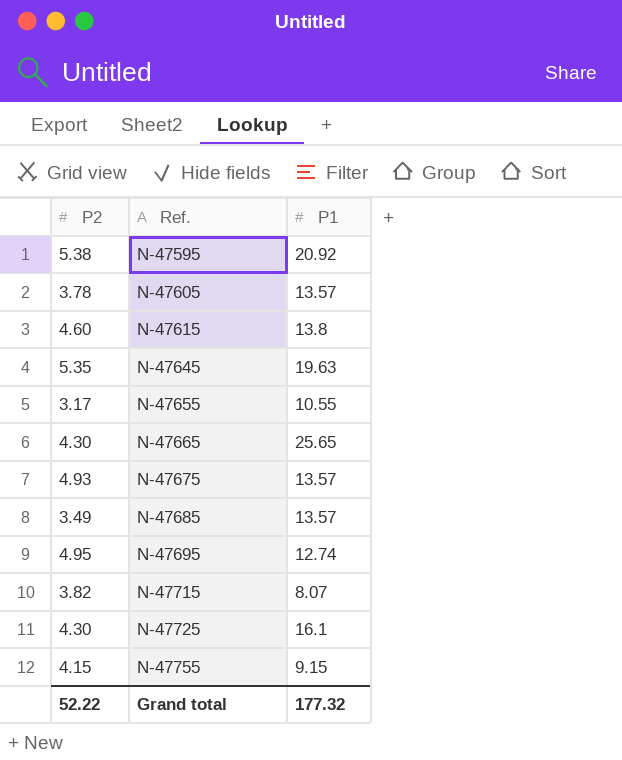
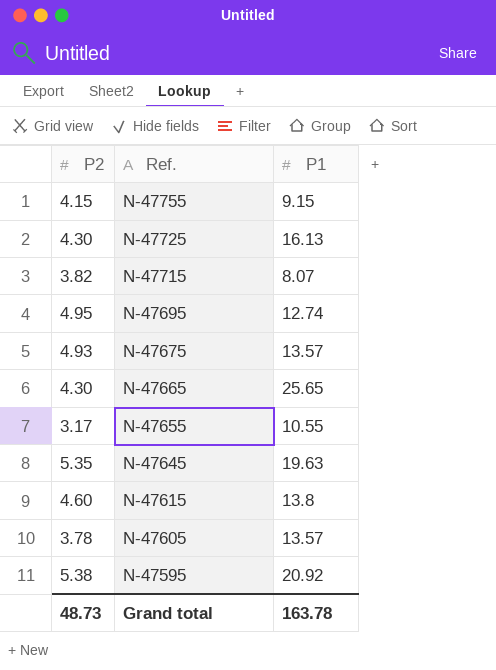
row order: Ref. ascending -> Ref. descending
row N-47685: 3.49 | 13.57 -> none
N-47725 | P1: 16.1 -> 16.13
Grand total | P2: 52.22 -> 48.73
Grand total | P1: 177.32 -> 163.78

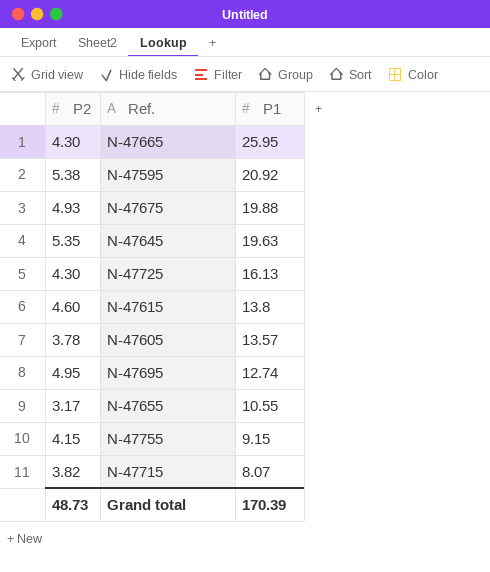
row order: Ref. descending -> P1 descending
N-47665 | P1: 25.65 -> 25.95
N-47675 | P1: 13.57 -> 19.88
Grand total | P1: 163.78 -> 170.39

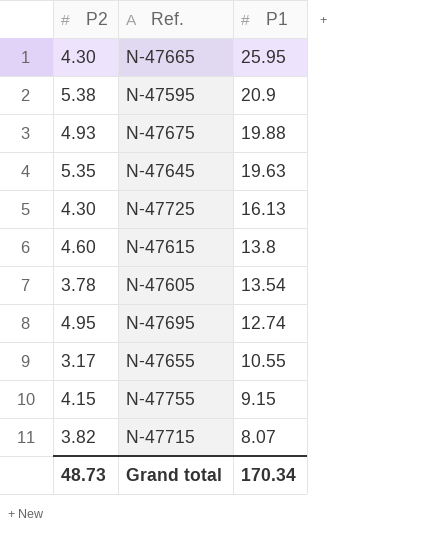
N-47595 | P1: 20.92 -> 20.9
N-47605 | P1: 13.57 -> 13.54
Grand total | P1: 170.39 -> 170.34

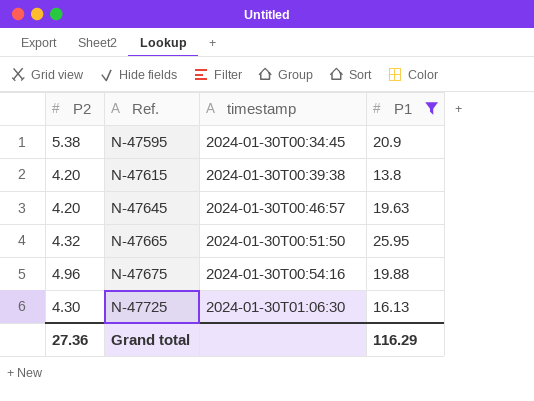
filter: none -> P1 >= 13.8
row order: P1 descending -> Ref. ascending
column timestamp | position: none -> 3
N-47615 | P2: 4.60 -> 4.20
N-47645 | P2: 5.35 -> 4.20
N-47665 | P2: 4.30 -> 4.32
N-47675 | P2: 4.93 -> 4.96
Grand total | P2: 48.73 -> 27.36
Grand total | P1: 170.34 -> 116.29

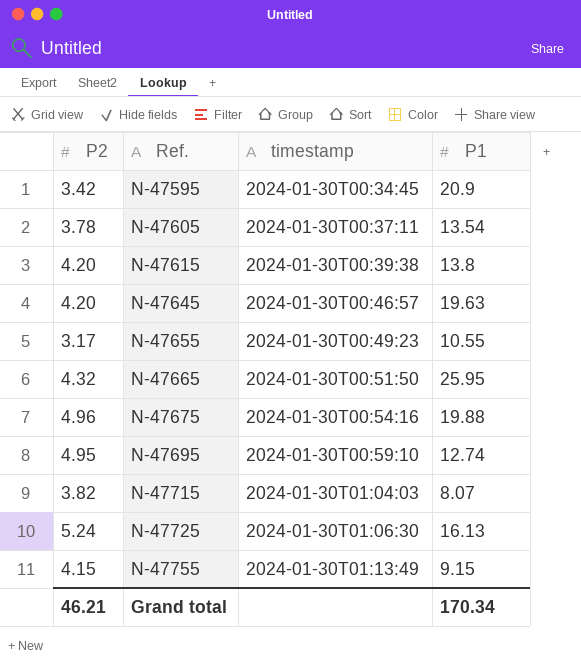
filter: P1 >= 13.8 -> none
N-47595 | P2: 5.38 -> 3.42
N-47725 | P2: 4.30 -> 5.24
Grand total | P2: 27.36 -> 46.21
Grand total | P1: 116.29 -> 170.34

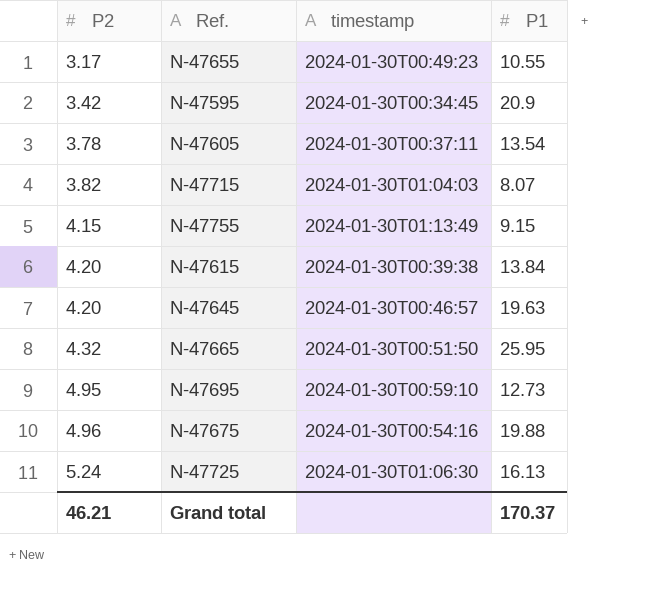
row order: Ref. ascending -> P2 ascending
N-47615 | P1: 13.8 -> 13.84
N-47695 | P1: 12.74 -> 12.73
Grand total | P1: 170.34 -> 170.37

